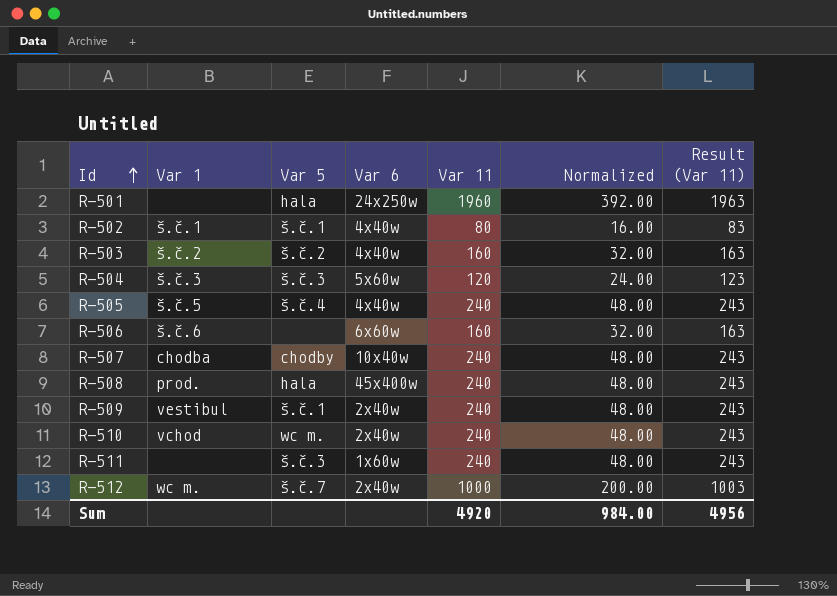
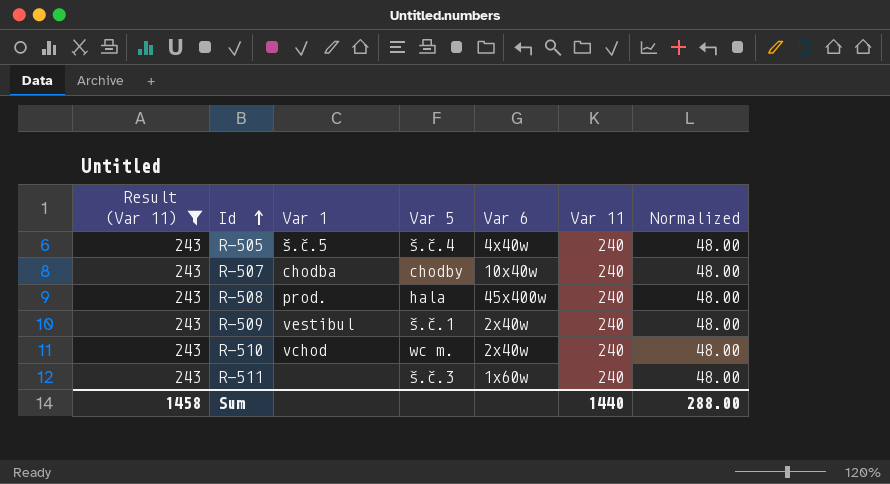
filter: none -> Result (Var 11) = 243
column Result (Var 11) | position: 7 -> 1
Sum | Result (Var 11): 4956 -> 1458
Sum | Var 11: 4920 -> 1440
Sum | Normalized: 984.00 -> 288.00

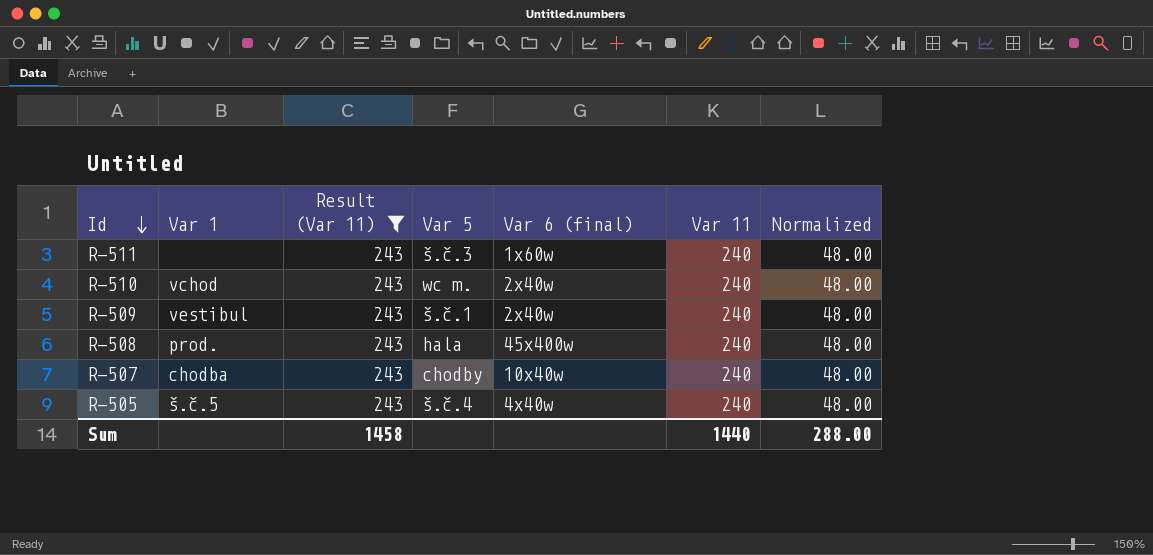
row order: Id ascending -> Id descending
column Result (Var 11) | position: 1 -> 3
column name: Var 6 -> Var 6 (final)

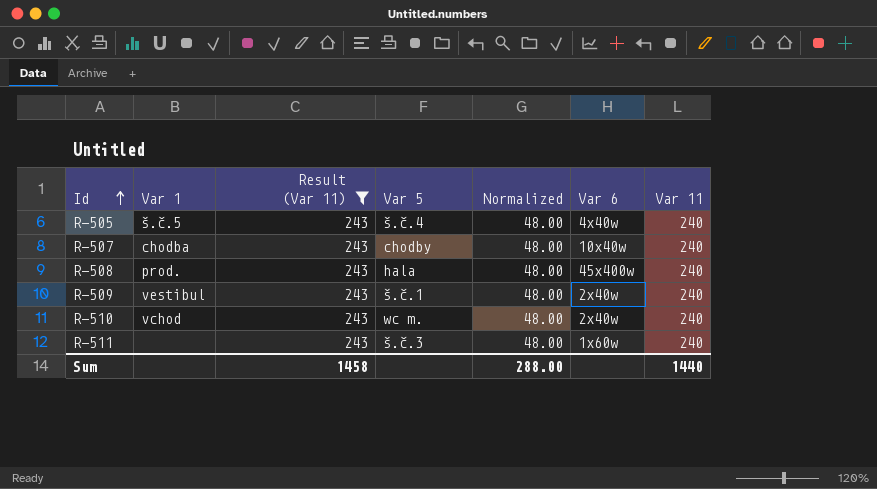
row order: Id descending -> Id ascending
column Normalized | position: 7 -> 5
column name: Var 6 (final) -> Var 6

